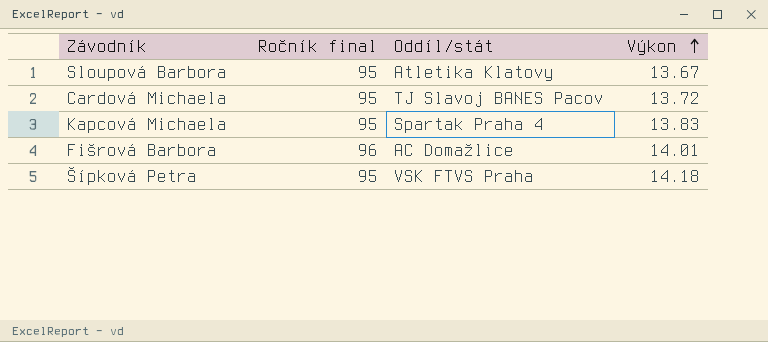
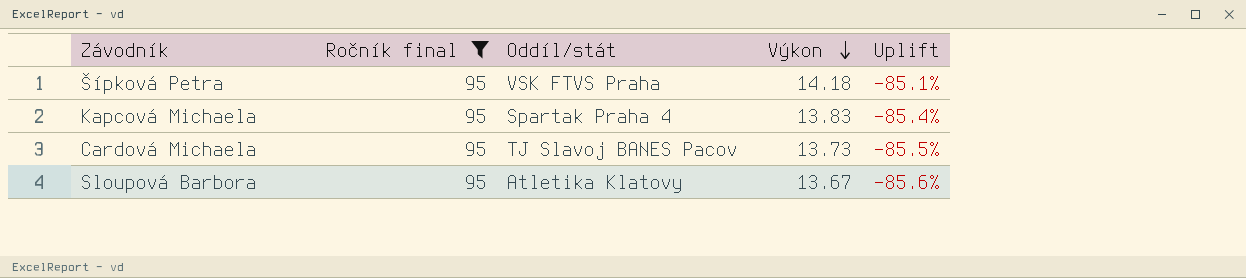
filter: none -> Ročník final = 95
row order: Výkon ascending -> Výkon descending
column Uplift | formula: none -> ([Výkon] - [Ročník final]) / [Ročník final]
Cardová Michaela | Výkon: 13.72 -> 13.73

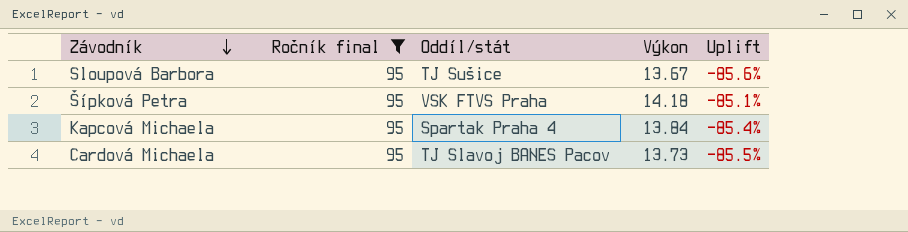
row order: Výkon descending -> Závodník descending
Sloupová Barbora | Oddíl/stát: Atletika Klatovy -> TJ Sušice
Kapcová Michaela | Výkon: 13.83 -> 13.84

